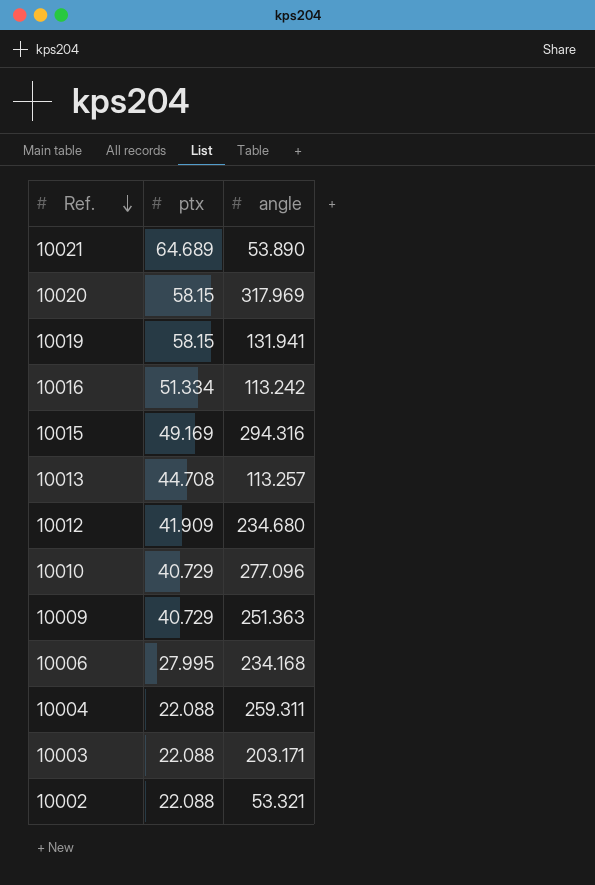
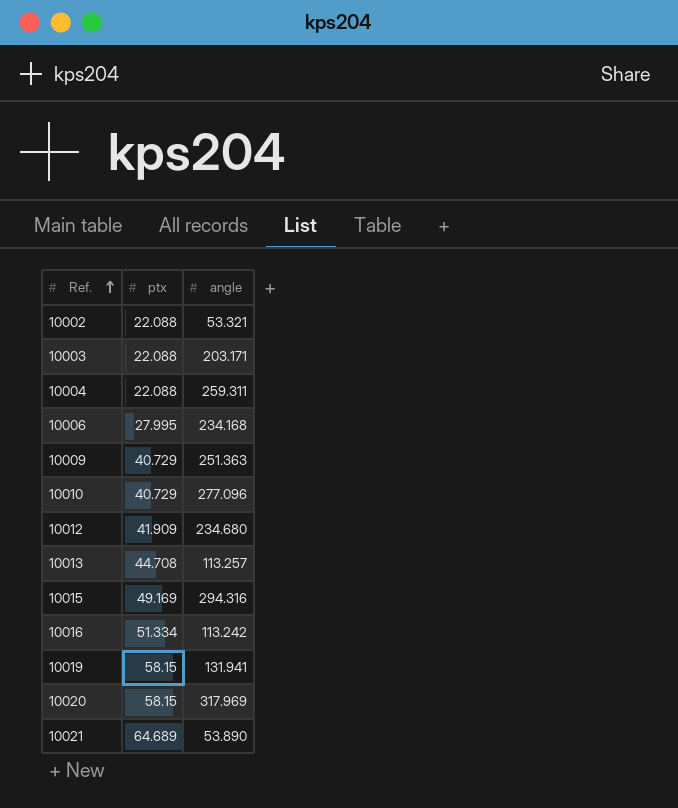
row order: Ref. descending -> Ref. ascending

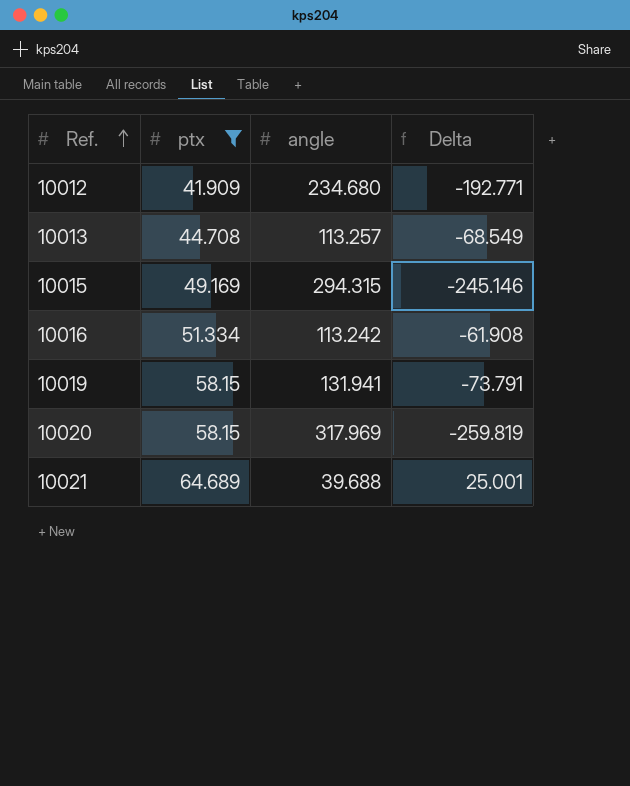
filter: none -> ptx >= 41.909
column Delta | formula: none -> [ptx] - [angle]
10015 | angle: 294.316 -> 294.315
10021 | angle: 53.890 -> 39.688

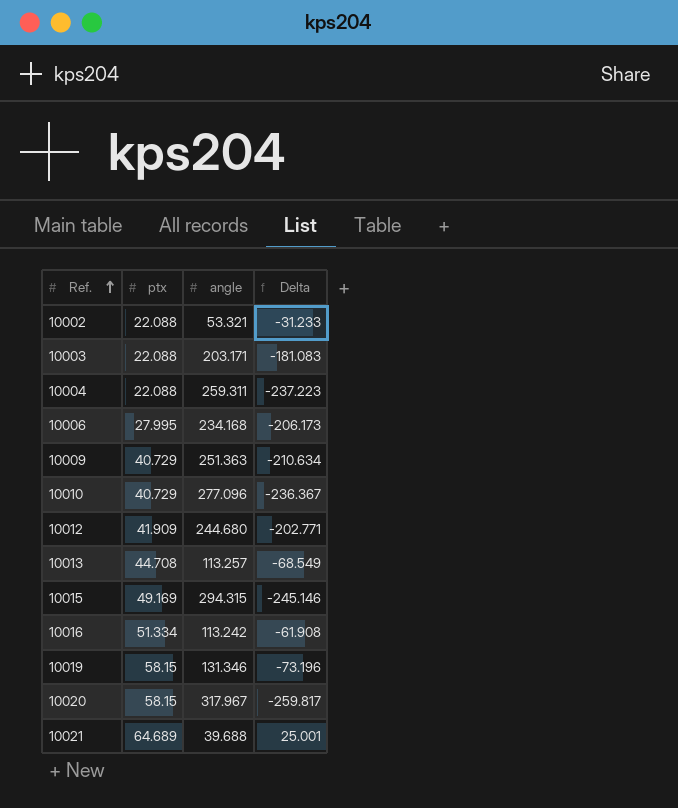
filter: ptx >= 41.909 -> none
10012 | angle: 234.680 -> 244.680
10012 | Delta: -192.771 -> -202.771
10019 | angle: 131.941 -> 131.346
10019 | Delta: -73.791 -> -73.196
10020 | angle: 317.969 -> 317.967
10020 | Delta: -259.819 -> -259.817

